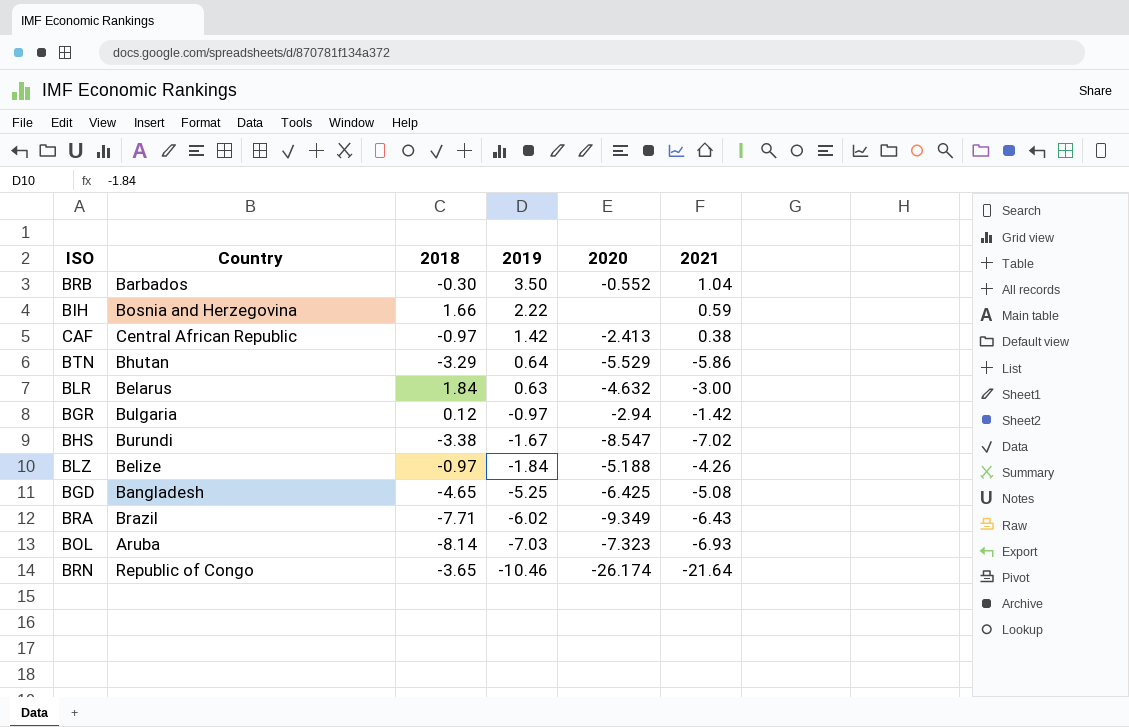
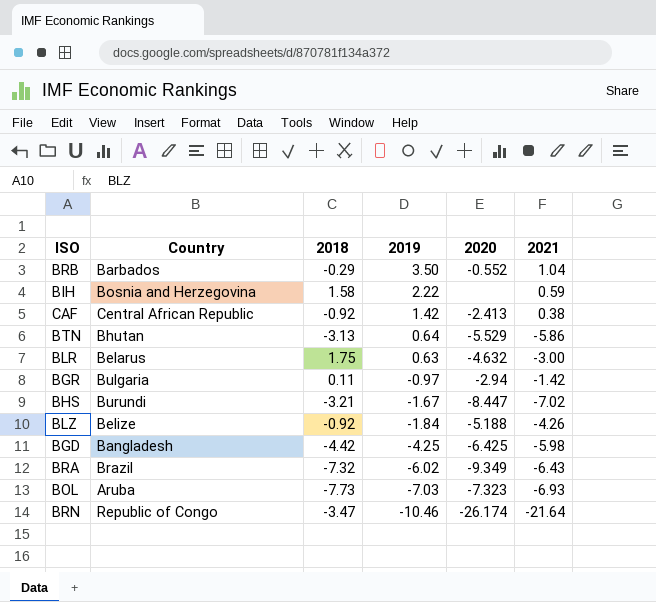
BRB | 2018: -0.30 -> -0.29
BIH | 2018: 1.66 -> 1.58
CAF | 2018: -0.97 -> -0.92
BTN | 2018: -3.29 -> -3.13
BLR | 2018: 1.84 -> 1.75
BGR | 2018: 0.12 -> 0.11
BHS | 2018: -3.38 -> -3.21
BHS | 2020: -8.547 -> -8.447
BLZ | 2018: -0.97 -> -0.92
BGD | 2018: -4.65 -> -4.42
BGD | 2019: -5.25 -> -4.25
BGD | 2021: -5.08 -> -5.98
BRA | 2018: -7.71 -> -7.32
BOL | 2018: -8.14 -> -7.73
BRN | 2018: -3.65 -> -3.47

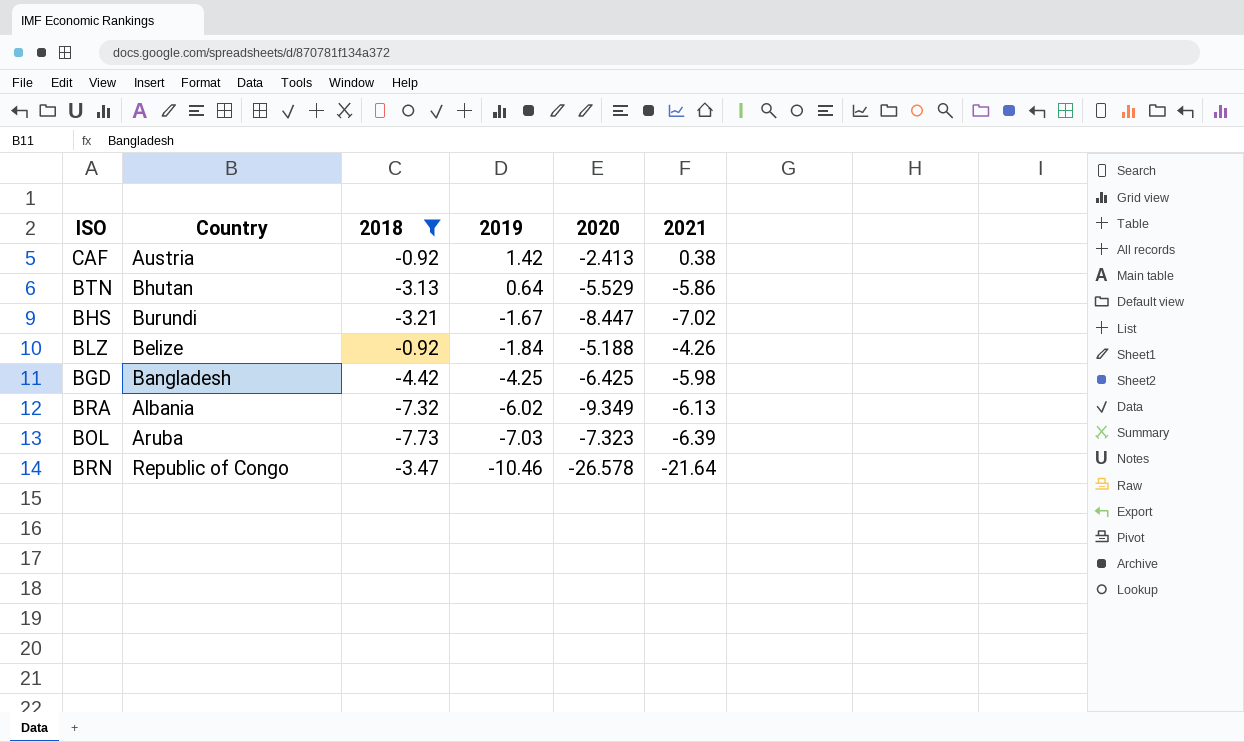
filter: none -> 2018 <= -0.92
CAF | Country: Central African Republic -> Austria
BRA | Country: Brazil -> Albania
BRA | 2021: -6.43 -> -6.13
BOL | 2021: -6.93 -> -6.39
BRN | 2020: -26.174 -> -26.578

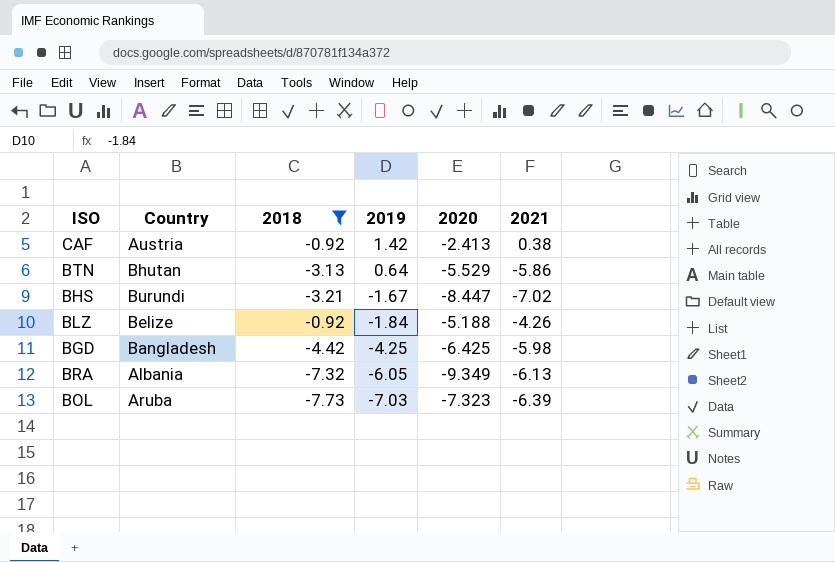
row BRN: Republic of Congo | -3.47 | -10.46 | -26.578 | -21.64 -> none
BRA | 2019: -6.02 -> -6.05

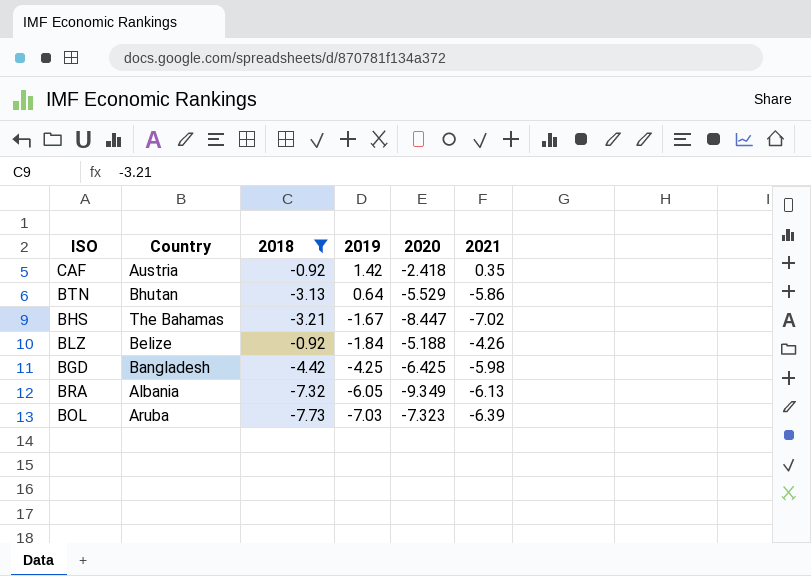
CAF | 2020: -2.413 -> -2.418
CAF | 2021: 0.38 -> 0.35
BHS | Country: Burundi -> The Bahamas

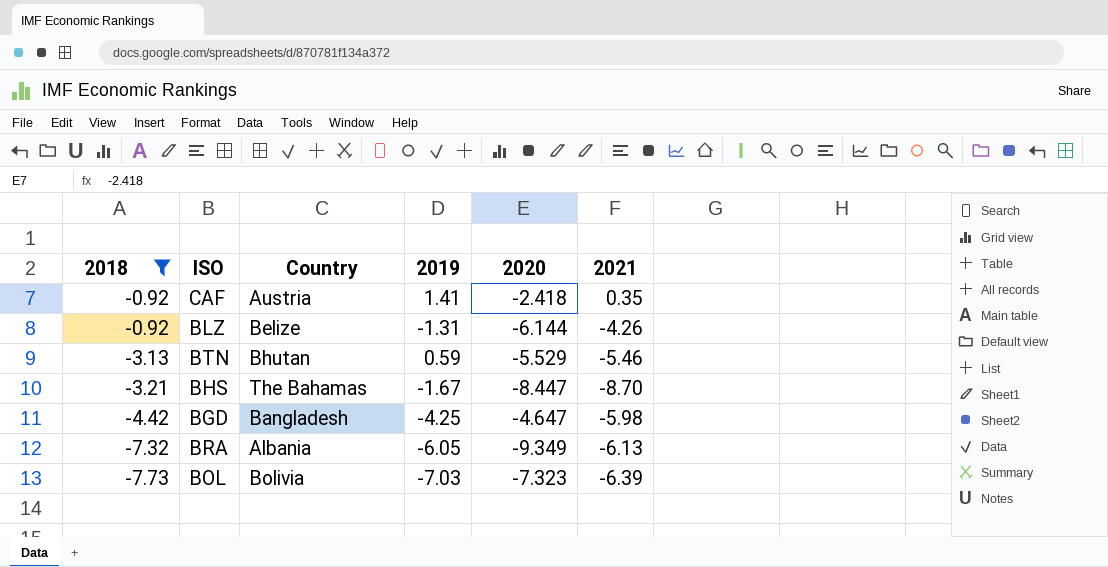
row order: 2019 descending -> 2018 descending
column 2018 | position: 3 -> 1
CAF | 2019: 1.42 -> 1.41
BLZ | 2019: -1.84 -> -1.31
BLZ | 2020: -5.188 -> -6.144
BTN | 2019: 0.64 -> 0.59
BTN | 2021: -5.86 -> -5.46
BHS | 2021: -7.02 -> -8.70
BGD | 2020: -6.425 -> -4.647
BOL | Country: Aruba -> Bolivia

